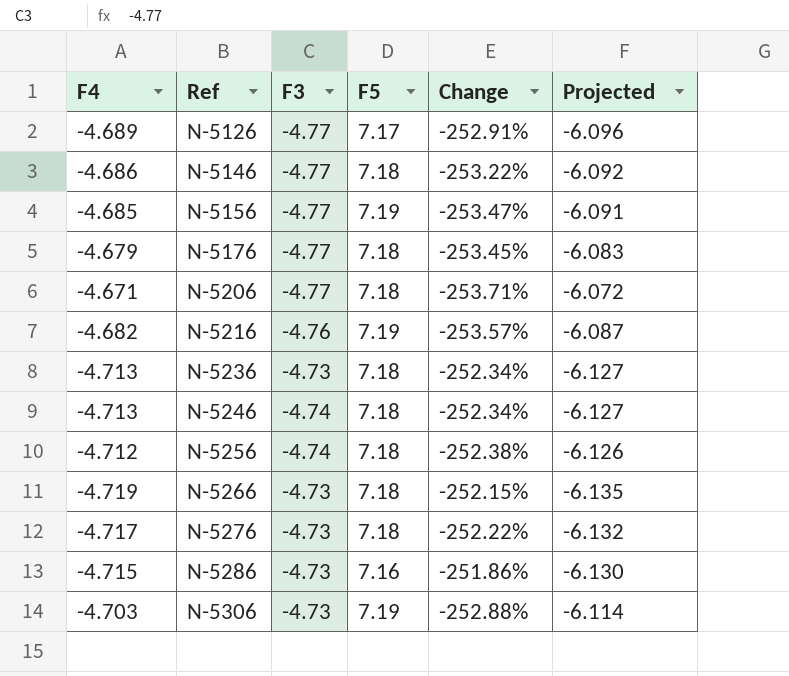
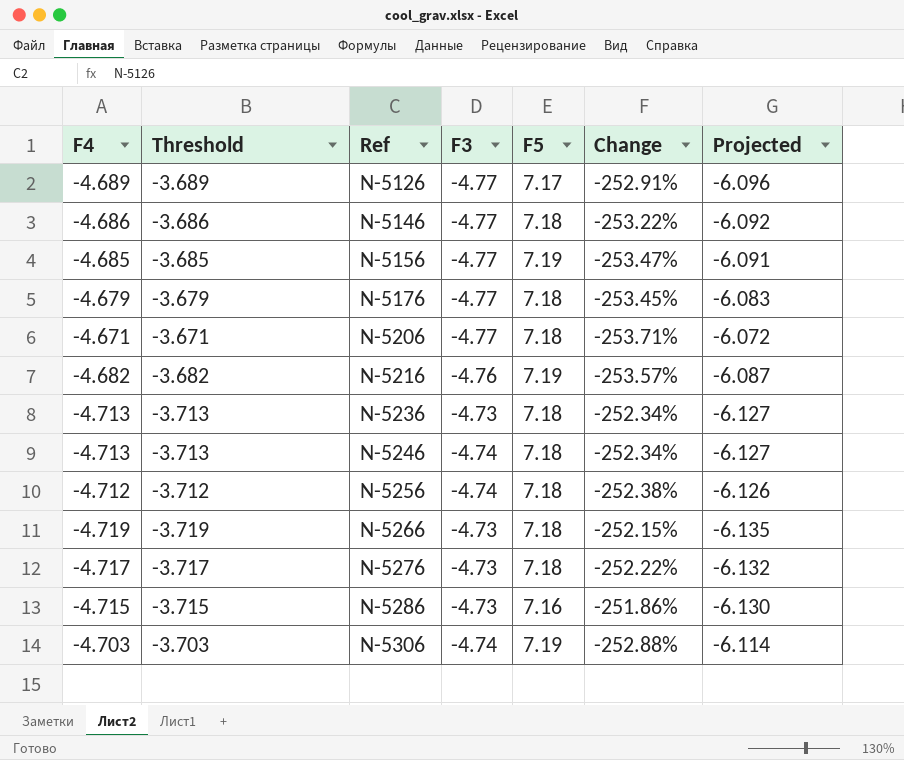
column Threshold | formula: none -> [F4] + 1
N-5306 | F3: -4.73 -> -4.74

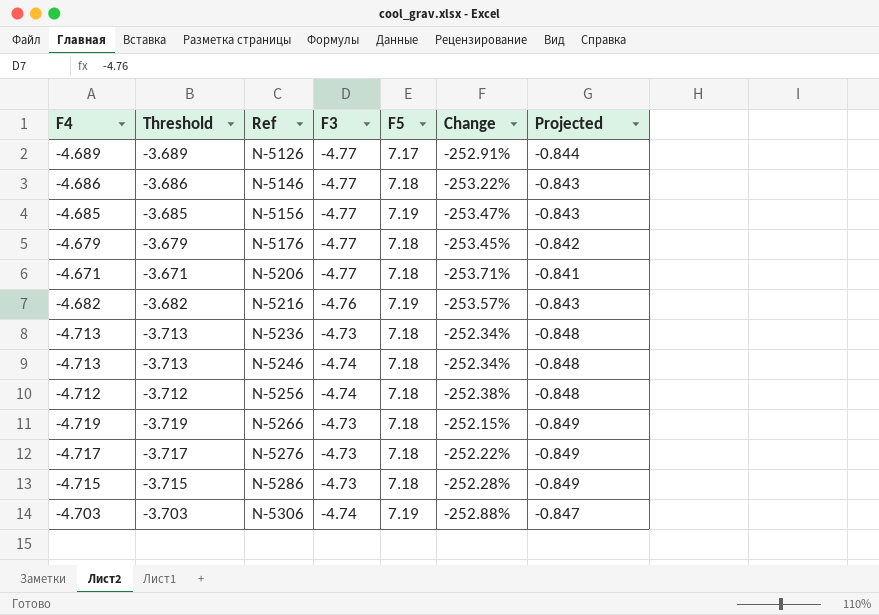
column Projected | formula: [F4] * 1.3 -> [F4] * 0.18
N-5286 | F5: 7.16 -> 7.18
N-5286 | Change: -251.86% -> -252.28%

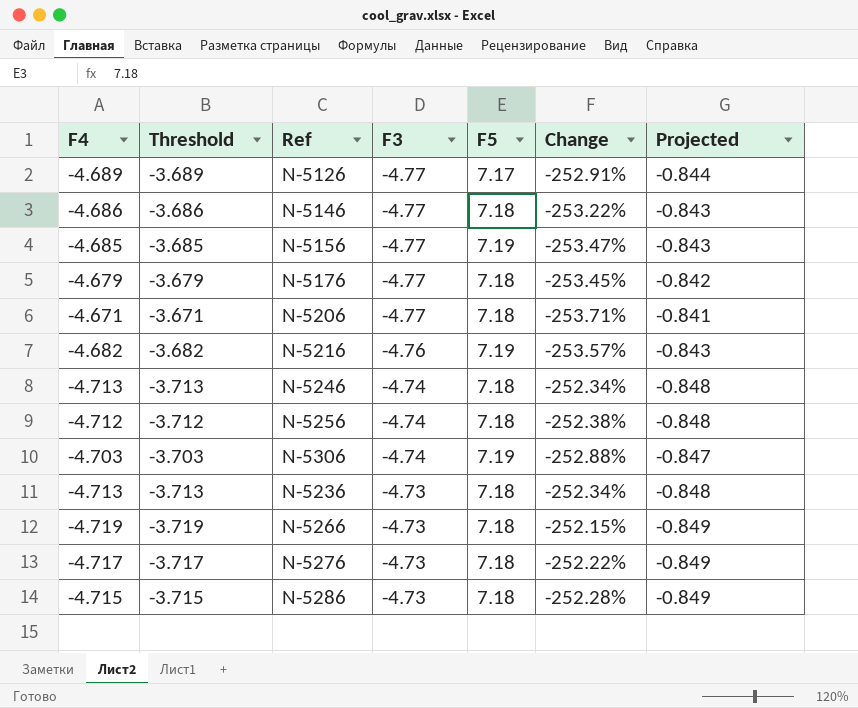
row order: Ref ascending -> F3 ascending

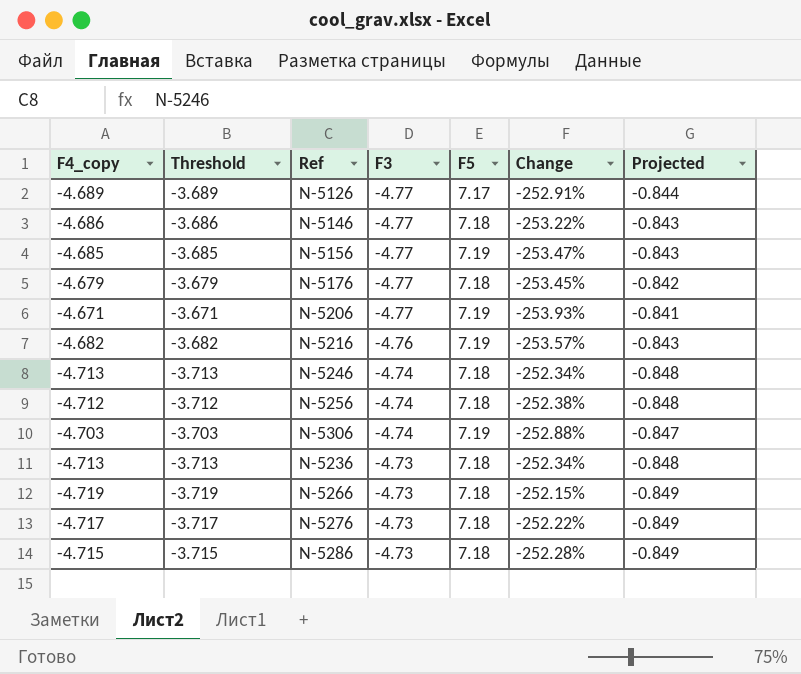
column name: F4 -> F4_copy
N-5206 | F5: 7.18 -> 7.19
N-5206 | Change: -253.71% -> -253.93%

